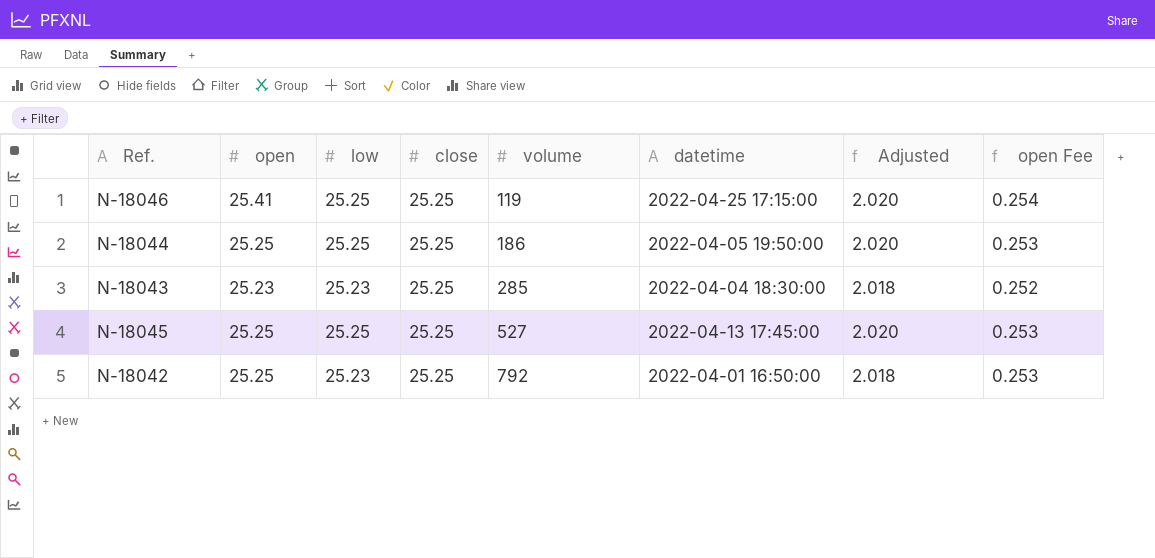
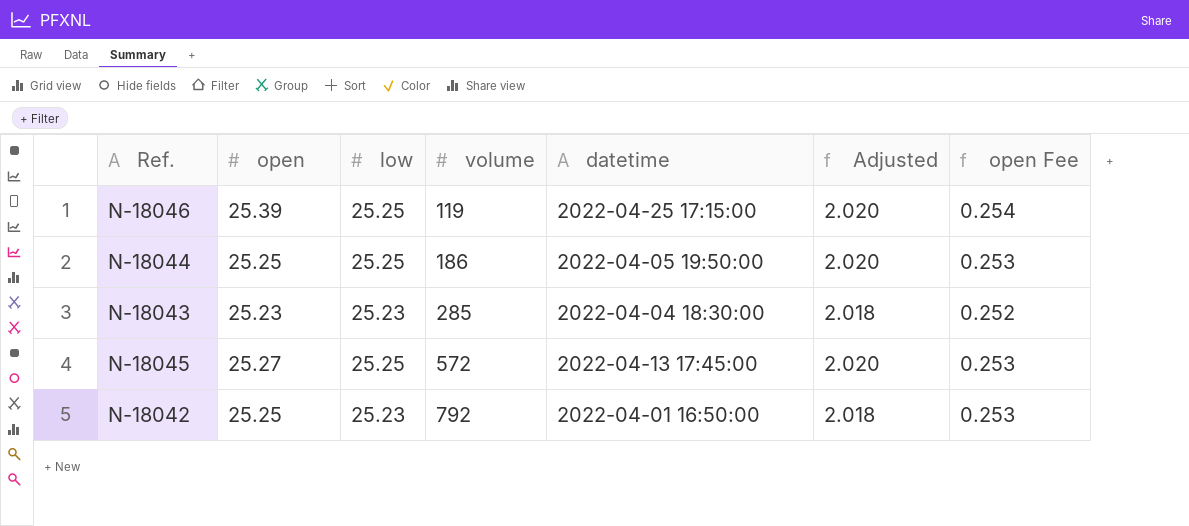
column close | position: 4 -> none
N-18046 | open: 25.41 -> 25.39
N-18045 | open: 25.25 -> 25.27
N-18045 | volume: 527 -> 572

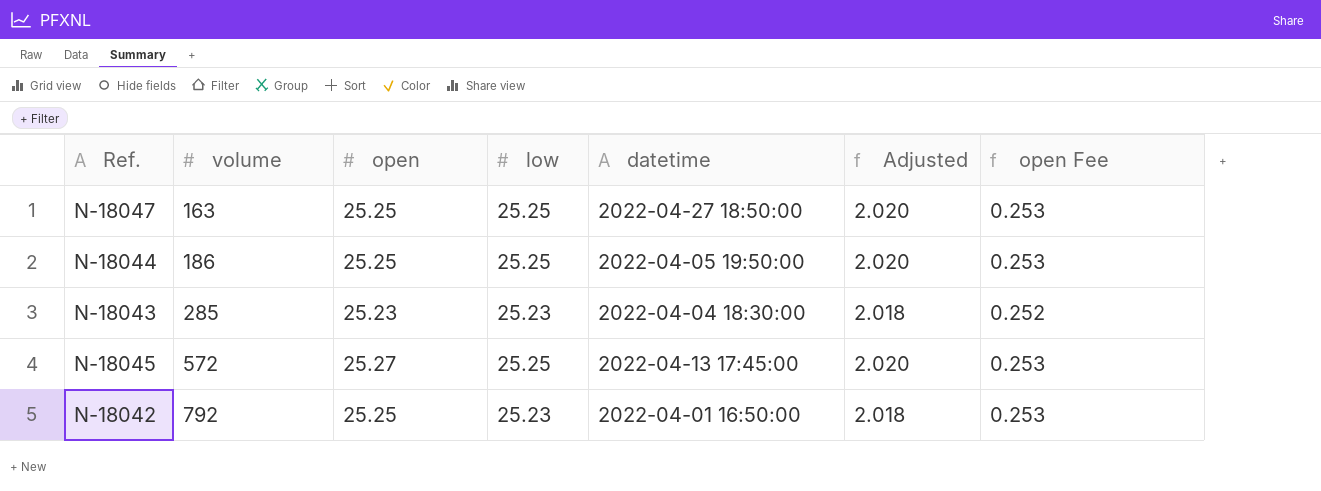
column volume | position: 4 -> 2
row N-18046: 25.39 | 25.25 | 119 | 2022-04-25 17:15:00 | 2.020 | 0.254 -> none
row N-18047: none -> 163 | 25.25 | 25.25 | 2022-04-27 18:50:00 | 2.020 | 0.253

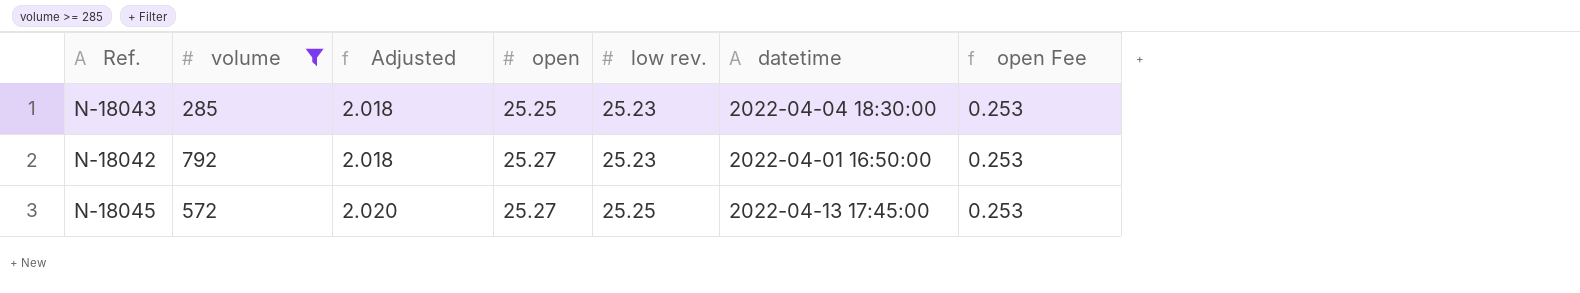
filter: none -> volume >= 285
row order: volume ascending -> Adjusted ascending
column Adjusted | position: 6 -> 3
column name: low -> low rev.
N-18043 | open: 25.23 -> 25.25
N-18043 | open Fee: 0.252 -> 0.253
N-18042 | open: 25.25 -> 25.27

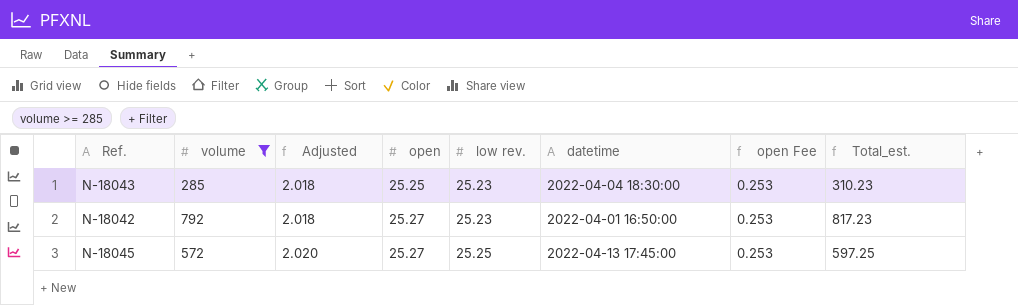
column Total_est. | formula: none -> [volume] + [low rev.]

